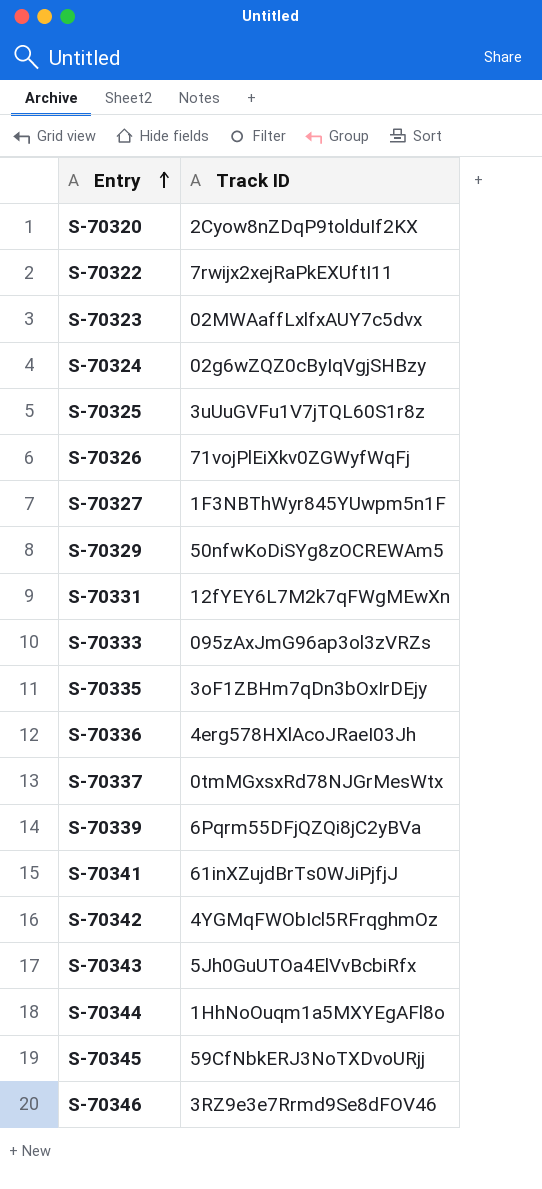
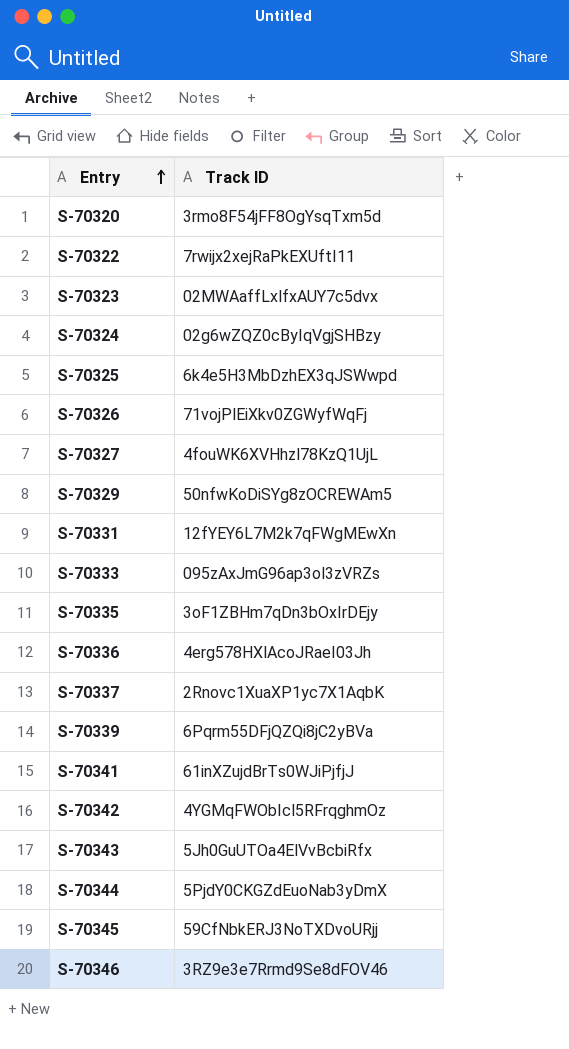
S-70320 | Track ID: 2Cyow8nZDqP9tolduIf2KX -> 3rmo8F54jFF8OgYsqTxm5d
S-70325 | Track ID: 3uUuGVFu1V7jTQL60S1r8z -> 6k4e5H3MbDzhEX3qJSWwpd
S-70327 | Track ID: 1F3NBThWyr845YUwpm5n1F -> 4fouWK6XVHhzl78KzQ1UjL
S-70337 | Track ID: 0tmMGxsxRd78NJGrMesWtx -> 2Rnovc1XuaXP1yc7X1AqbK
S-70344 | Track ID: 1HhNoOuqm1a5MXYEgAFl8o -> 5PjdY0CKGZdEuoNab3yDmX

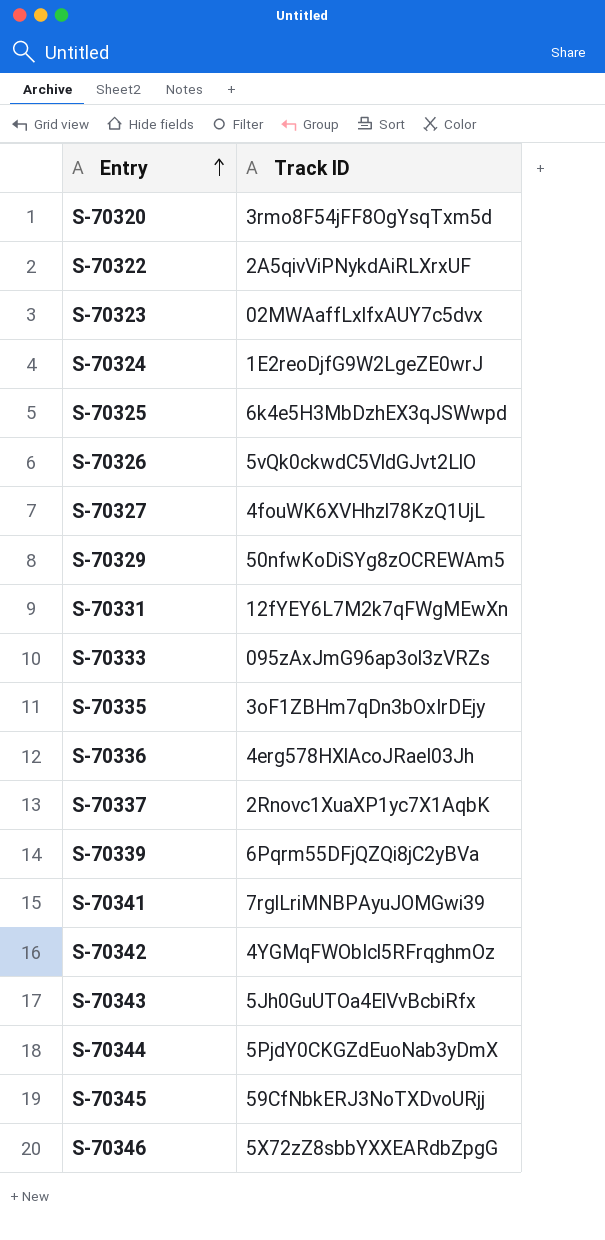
S-70322 | Track ID: 7rwijx2xejRaPkEXUftI11 -> 2A5qivViPNykdAiRLXrxUF
S-70324 | Track ID: 02g6wZQZ0cByIqVgjSHBzy -> 1E2reoDjfG9W2LgeZE0wrJ
S-70326 | Track ID: 71vojPlEiXkv0ZGWyfWqFj -> 5vQk0ckwdC5VldGJvt2LlO
S-70341 | Track ID: 61inXZujdBrTs0WJiPjfjJ -> 7rglLriMNBPAyuJOMGwi39
S-70346 | Track ID: 3RZ9e3e7Rrmd9Se8dFOV46 -> 5X72zZ8sbbYXXEARdbZpgG

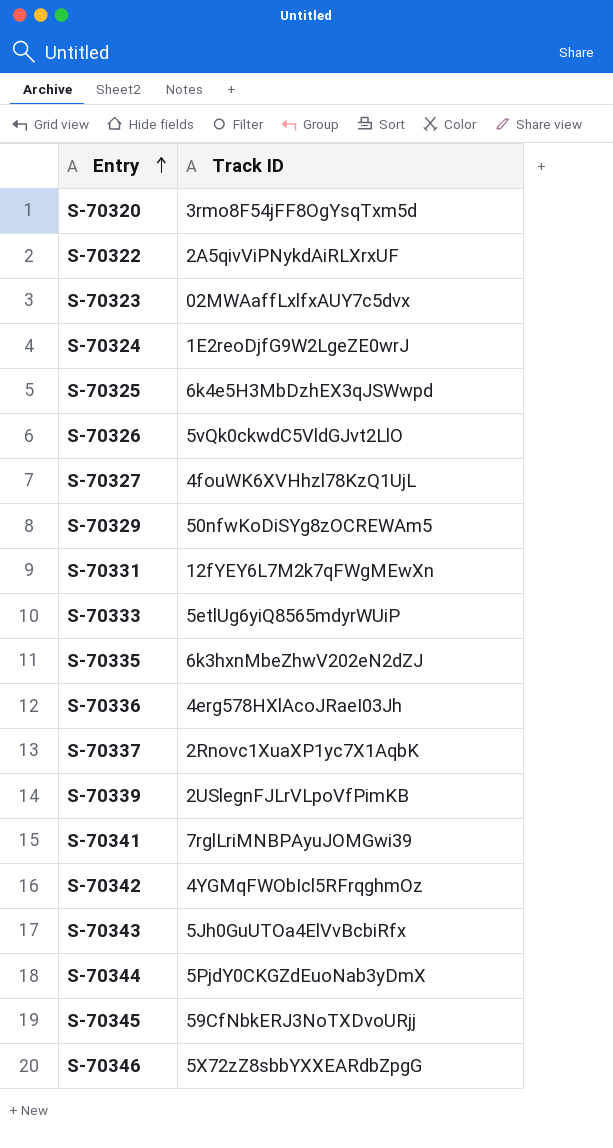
S-70333 | Track ID: 095zAxJmG96ap3ol3zVRZs -> 5etlUg6yiQ8565mdyrWUiP
S-70335 | Track ID: 3oF1ZBHm7qDn3bOxIrDEjy -> 6k3hxnMbeZhwV202eN2dZJ
S-70339 | Track ID: 6Pqrm55DFjQZQi8jC2yBVa -> 2USlegnFJLrVLpoVfPimKB

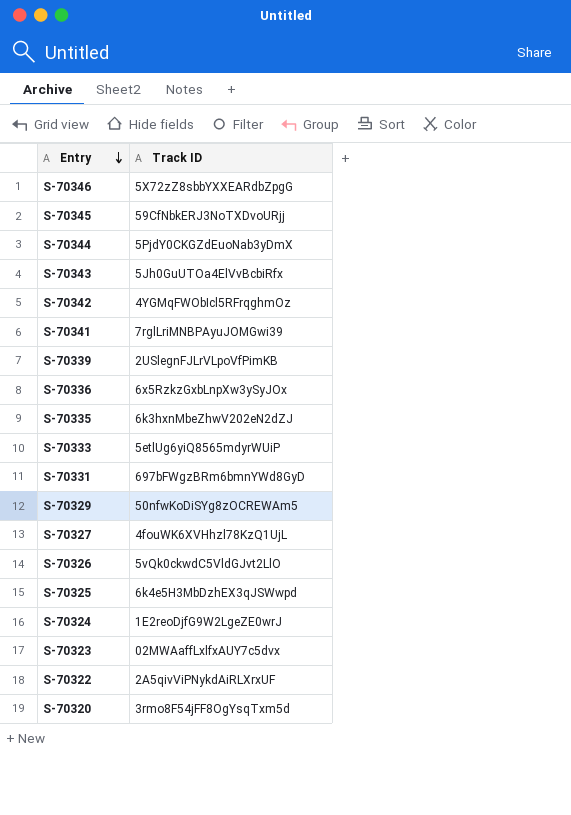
row order: Entry ascending -> Entry descending
row S-70337: 2Rnovc1XuaXP1yc7X1AqbK -> none
S-70336 | Track ID: 4erg578HXlAcoJRaeI03Jh -> 6x5RzkzGxbLnpXw3ySyJOx
S-70331 | Track ID: 12fYEY6L7M2k7qFWgMEwXn -> 697bFWgzBRm6bmnYWd8GyD

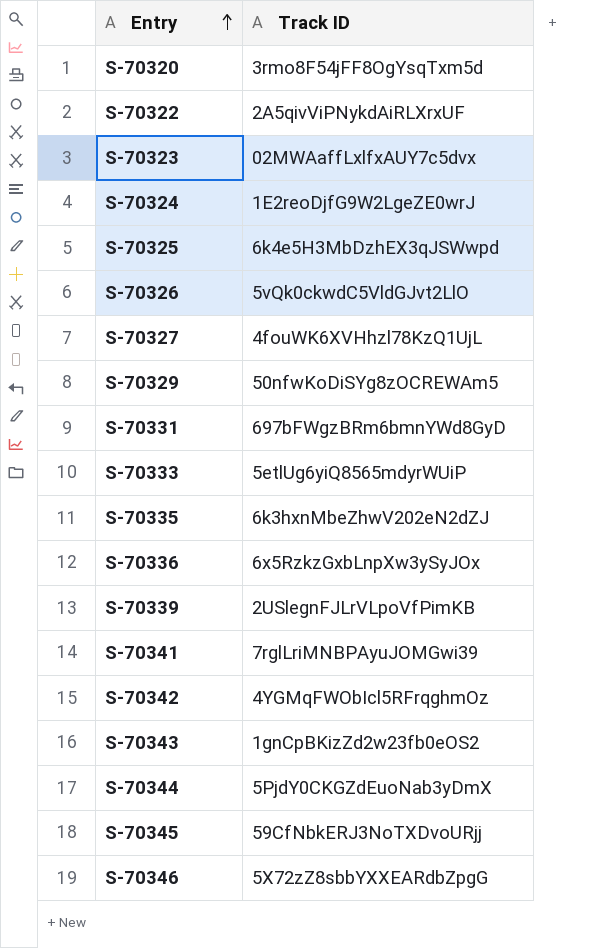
row order: Entry descending -> Entry ascending
S-70343 | Track ID: 5Jh0GuUTOa4ElVvBcbiRfx -> 1gnCpBKizZd2w23fb0eOS2

